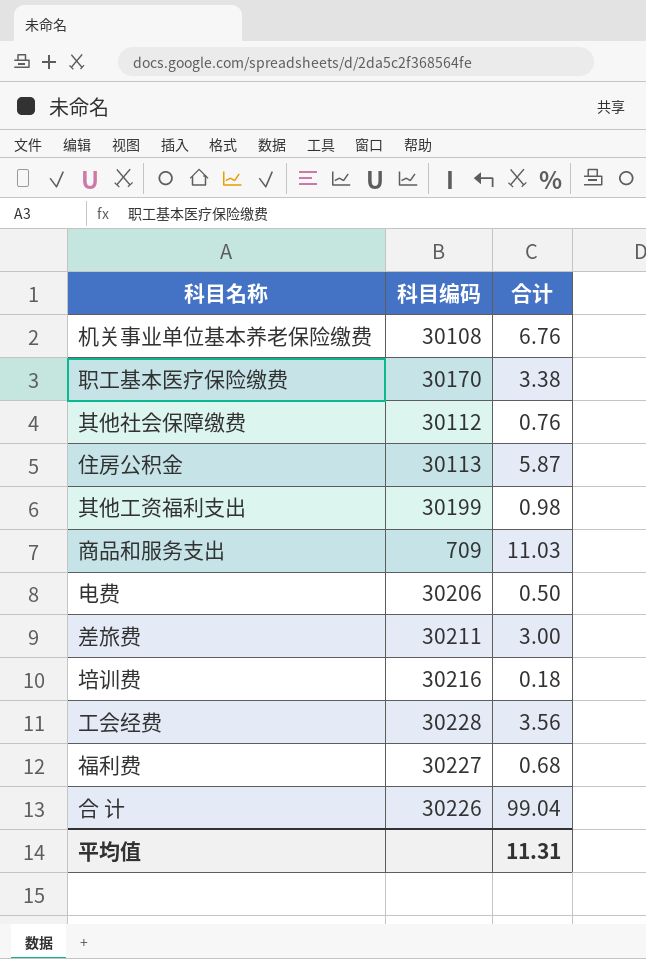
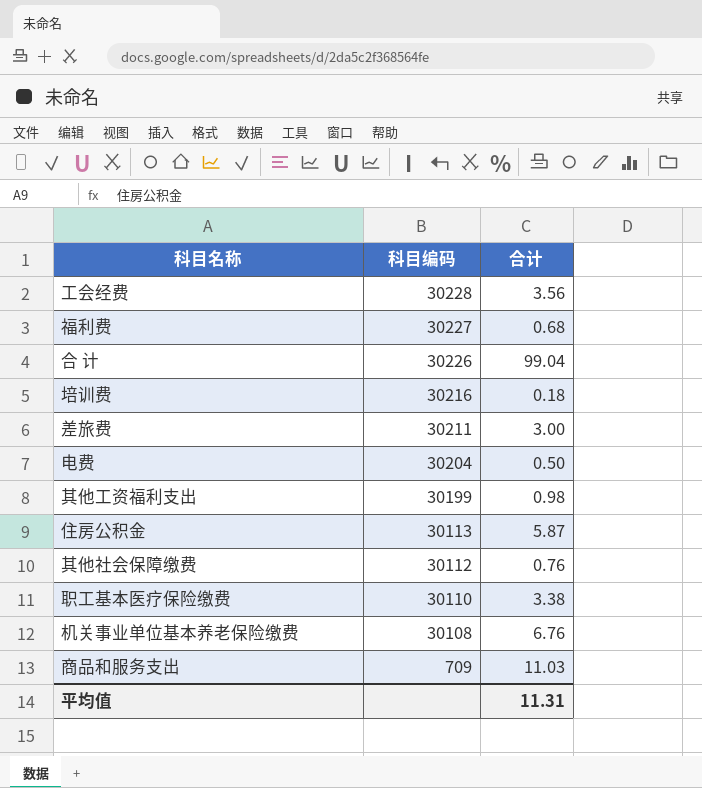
row order: none -> 科目编码 descending
电费 | 科目编码: 30206 -> 30204
职工基本医疗保险缴费 | 科目编码: 30170 -> 30110

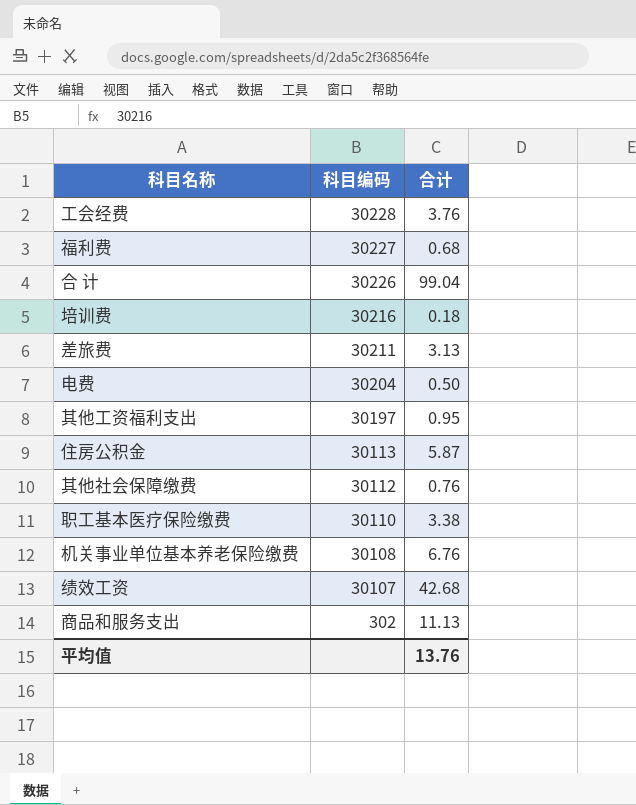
工会经费 | 合计: 3.56 -> 3.76
差旅费 | 合计: 3.00 -> 3.13
其他工资福利支出 | 科目编码: 30199 -> 30197
其他工资福利支出 | 合计: 0.98 -> 0.95
row 绩效工资: none -> 30107 | 42.68
商品和服务支出 | 科目编码: 709 -> 302
商品和服务支出 | 合计: 11.03 -> 11.13
平均值 | 合计: 11.31 -> 13.76

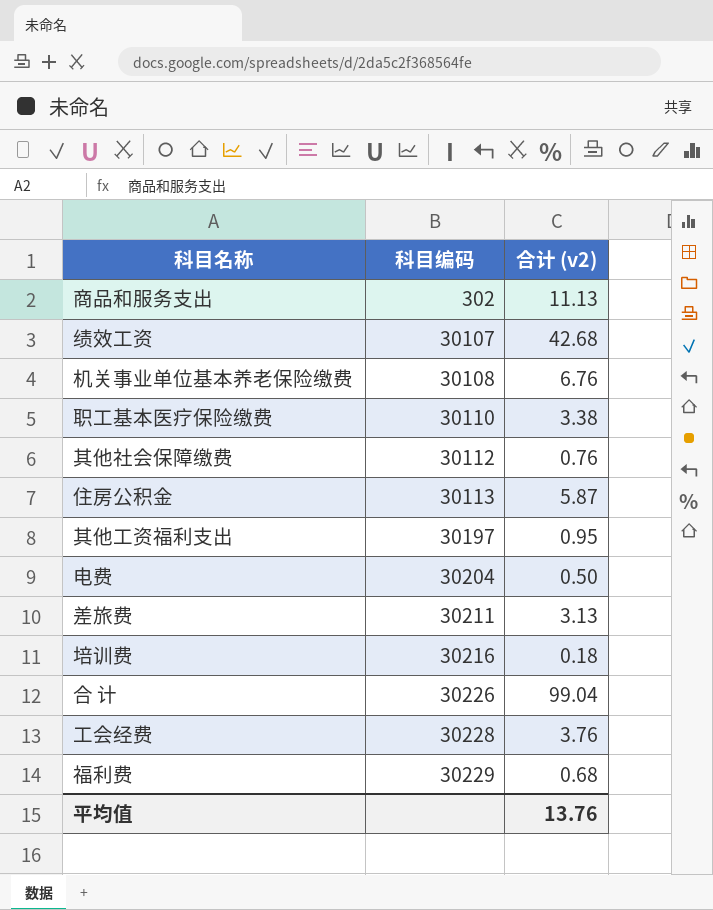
row order: 科目编码 descending -> 科目编码 ascending
column name: 合计 -> 合计 (v2)
福利费 | 科目编码: 30227 -> 30229

